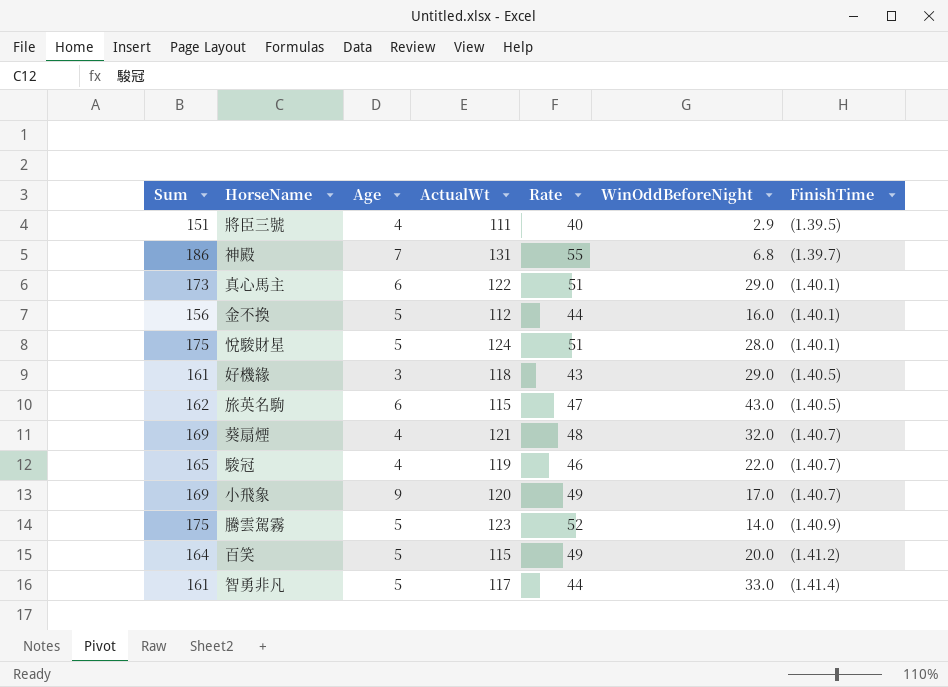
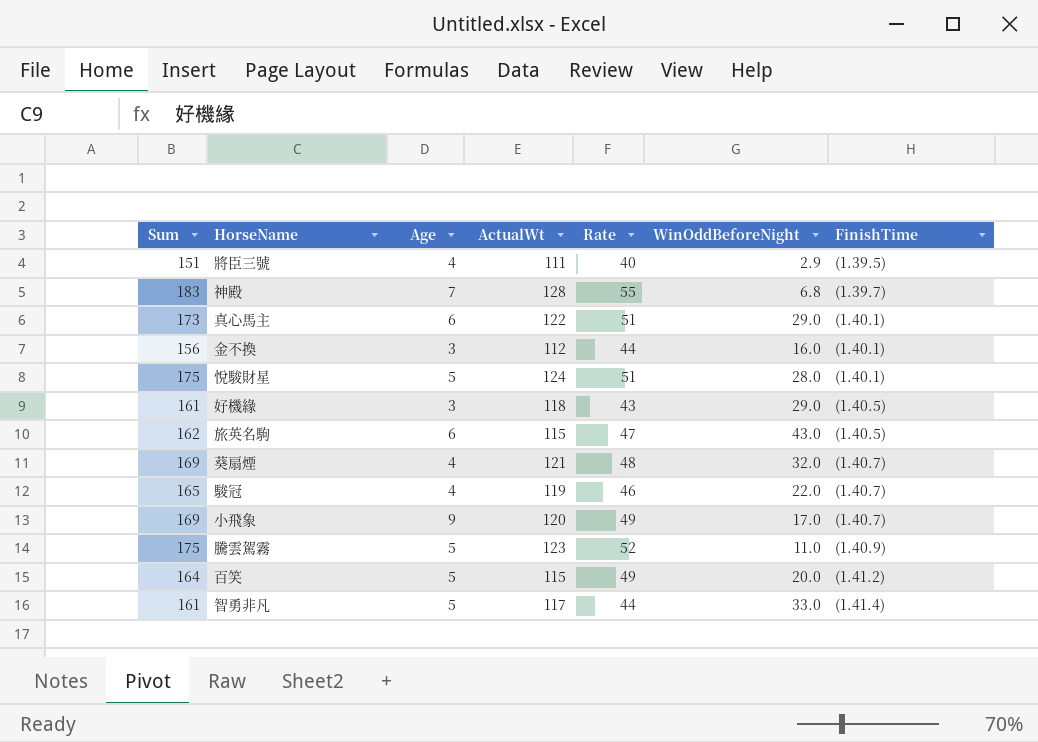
神殿 | Sum: 186 -> 183
神殿 | ActualWt: 131 -> 128
金不換 | Age: 5 -> 3
騰雲駕霧 | WinOddBeforeNight: 14.0 -> 11.0

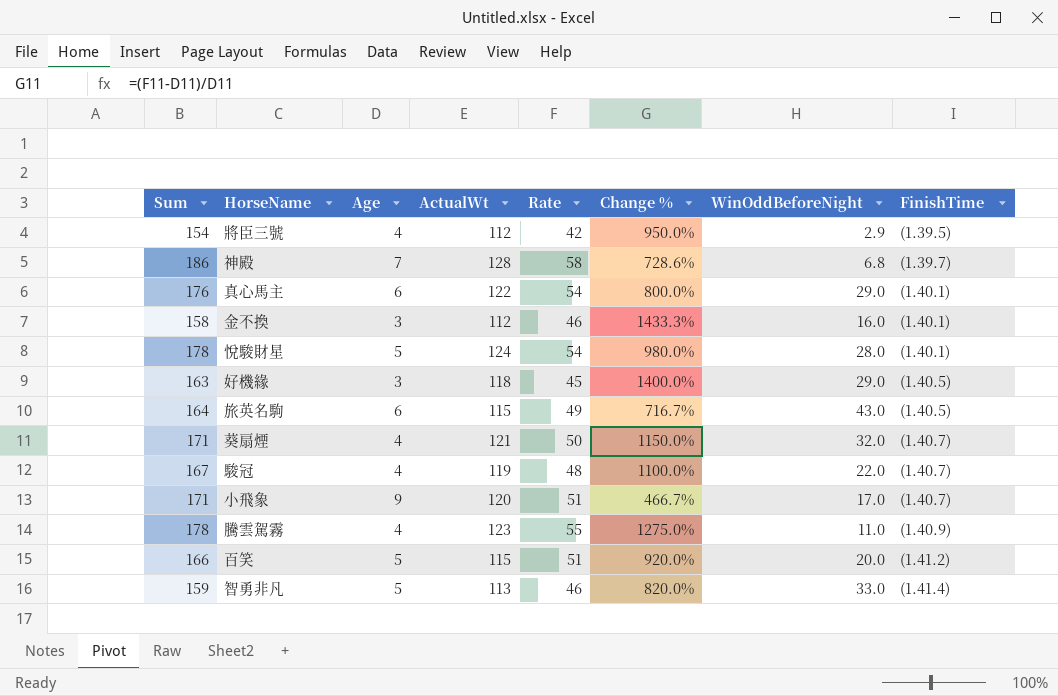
column Change % | formula: none -> ([Rate] - [Age]) / [Age]
將臣三號 | Sum: 151 -> 154
將臣三號 | ActualWt: 111 -> 112
將臣三號 | Rate: 40 -> 42
神殿 | Sum: 183 -> 186
神殿 | Rate: 55 -> 58
真心馬主 | Sum: 173 -> 176
真心馬主 | Rate: 51 -> 54
金不換 | Sum: 156 -> 158
金不換 | Rate: 44 -> 46
悅駿財星 | Sum: 175 -> 178
悅駿財星 | Rate: 51 -> 54
好機緣 | Sum: 161 -> 163
好機緣 | Rate: 43 -> 45
旅英名駒 | Sum: 162 -> 164
旅英名駒 | Rate: 47 -> 49
葵扇煙 | Sum: 169 -> 171
葵扇煙 | Rate: 48 -> 50
駿冠 | Sum: 165 -> 167
駿冠 | Rate: 46 -> 48
小飛象 | Sum: 169 -> 171
小飛象 | Rate: 49 -> 51
騰雲駕霧 | Sum: 175 -> 178
騰雲駕霧 | Age: 5 -> 4
騰雲駕霧 | Rate: 52 -> 55
百笑 | Sum: 164 -> 166
百笑 | Rate: 49 -> 51
智勇非凡 | Sum: 161 -> 159
智勇非凡 | ActualWt: 117 -> 113
智勇非凡 | Rate: 44 -> 46

